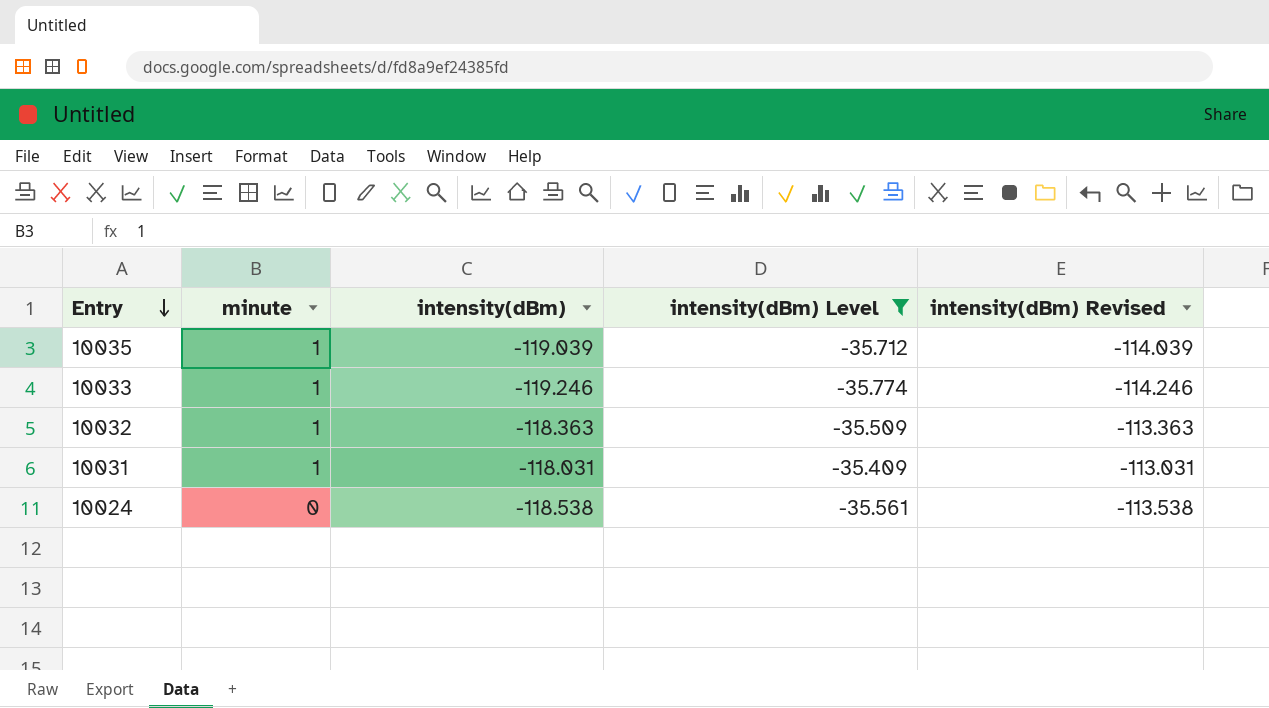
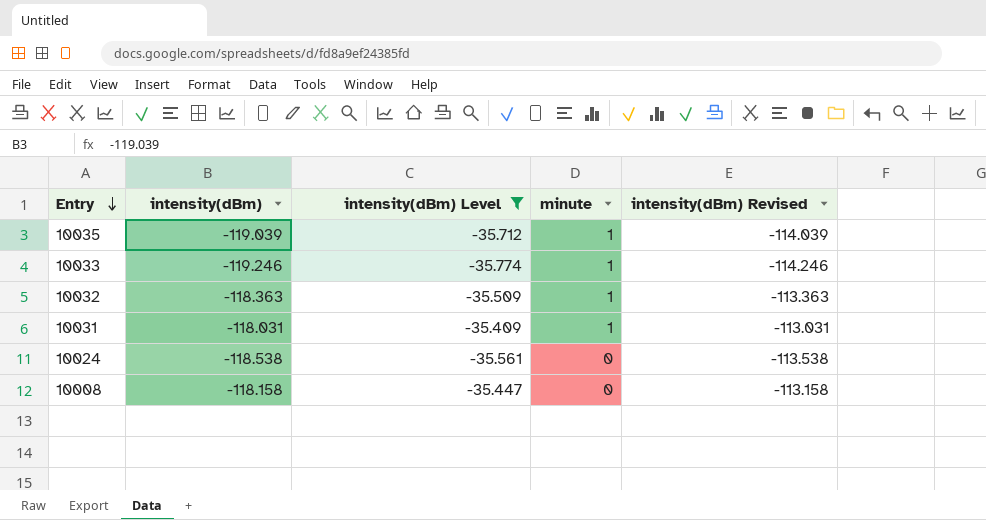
column minute | position: 2 -> 4
row 10008: none -> -118.158 | -35.447 | 0 | -113.158

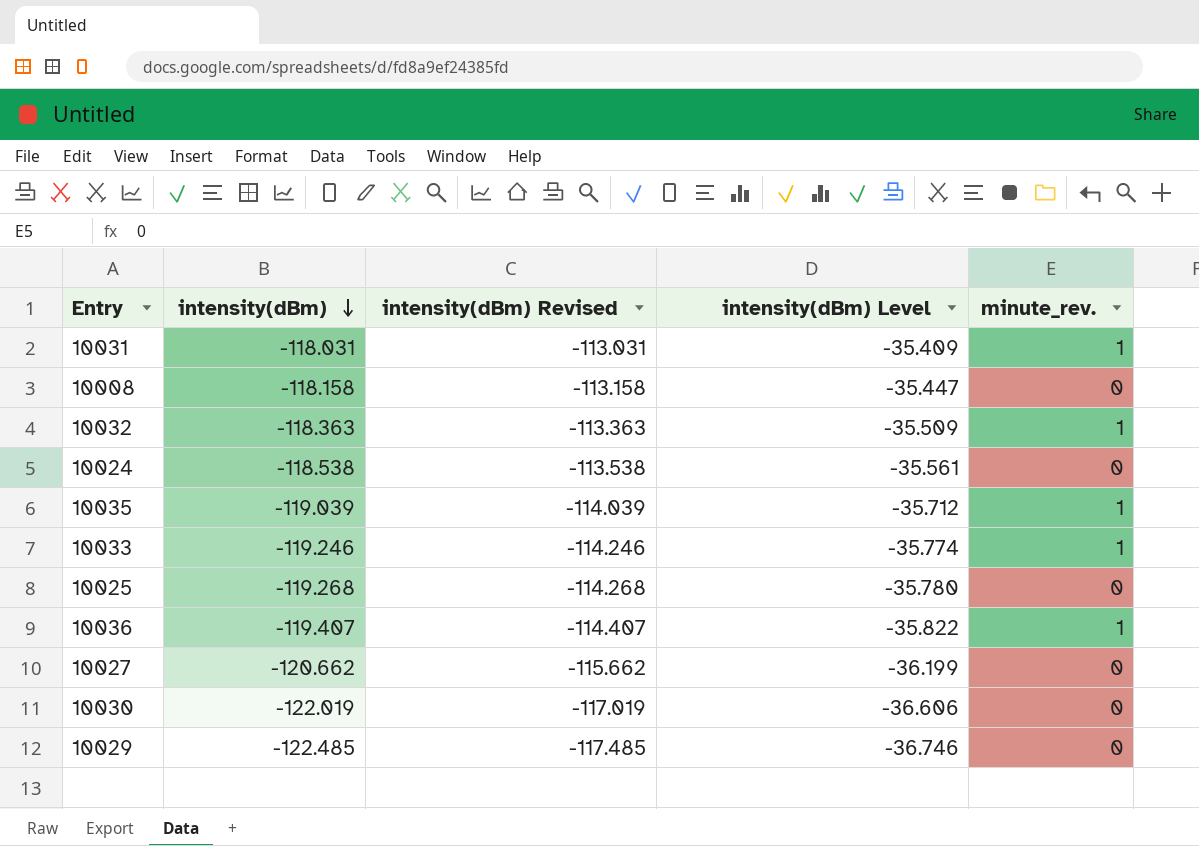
filter: intensity(dBm) Level >= -35.774 -> none
row order: Entry descending -> intensity(dBm) descending
column intensity(dBm) Revised | position: 5 -> 3
column name: minute -> minute_rev.

